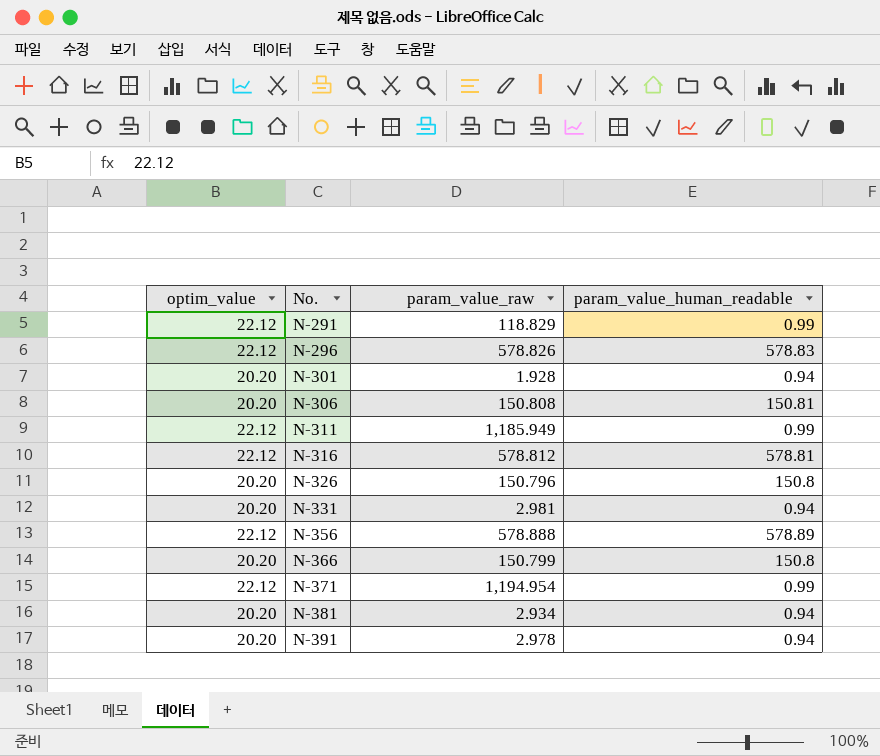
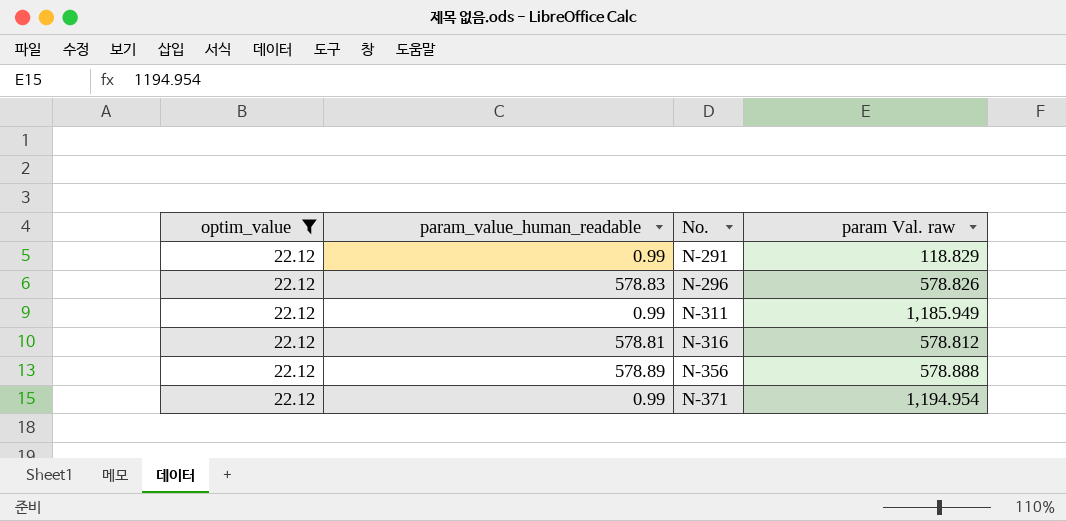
filter: none -> optim_value = 22.12
column param_value_human_readable | position: 4 -> 2
column name: param_value_raw -> param Val. raw

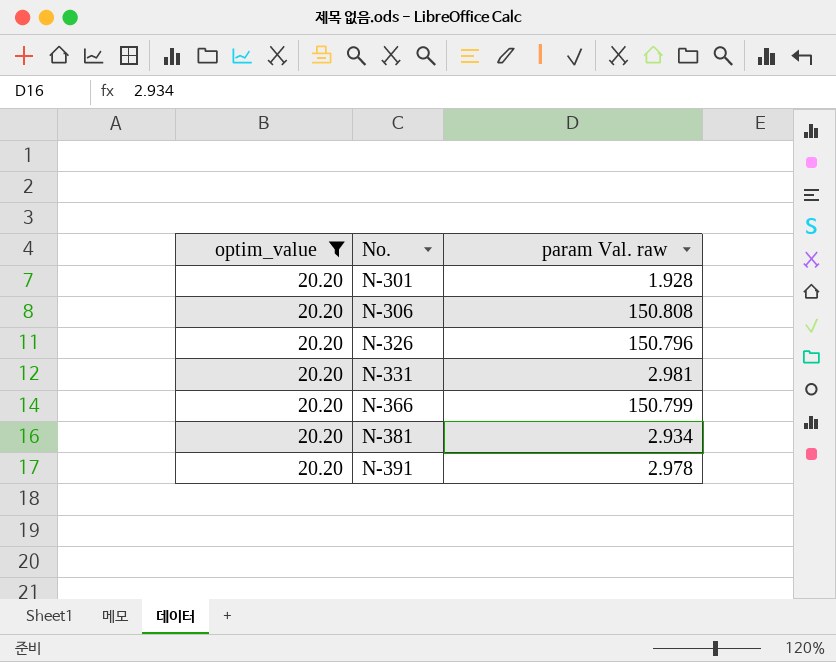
filter: optim_value = 22.12 -> optim_value = 20.20
column param_value_human_readable | position: 2 -> none

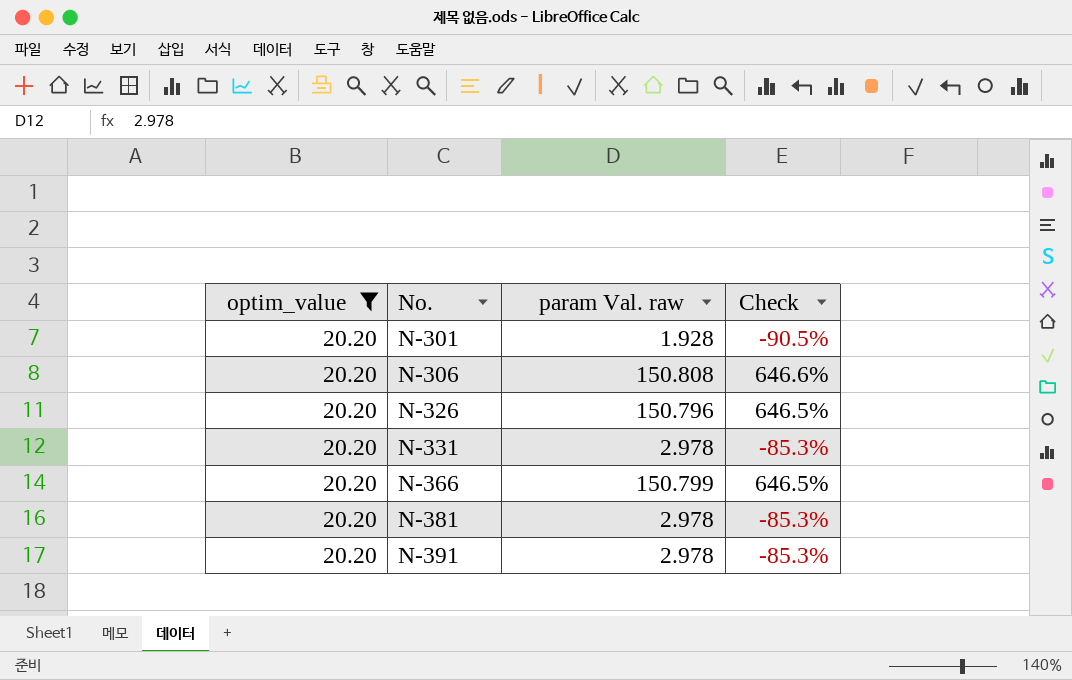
column Check | formula: none -> ([param Val. raw] - [optim_value]) / [optim_value]
N-331 | param Val. raw: 2.981 -> 2.978
N-381 | param Val. raw: 2.934 -> 2.978

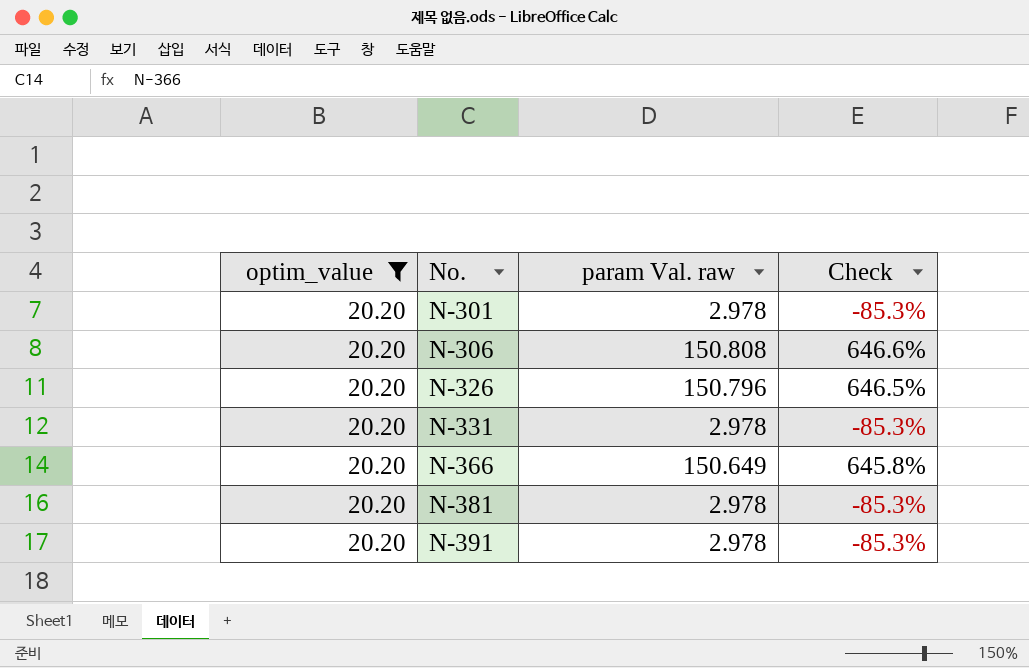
N-301 | param Val. raw: 1.928 -> 2.978
N-301 | Check: -90.5% -> -85.3%
N-366 | param Val. raw: 150.799 -> 150.649
N-366 | Check: 646.5% -> 645.8%

